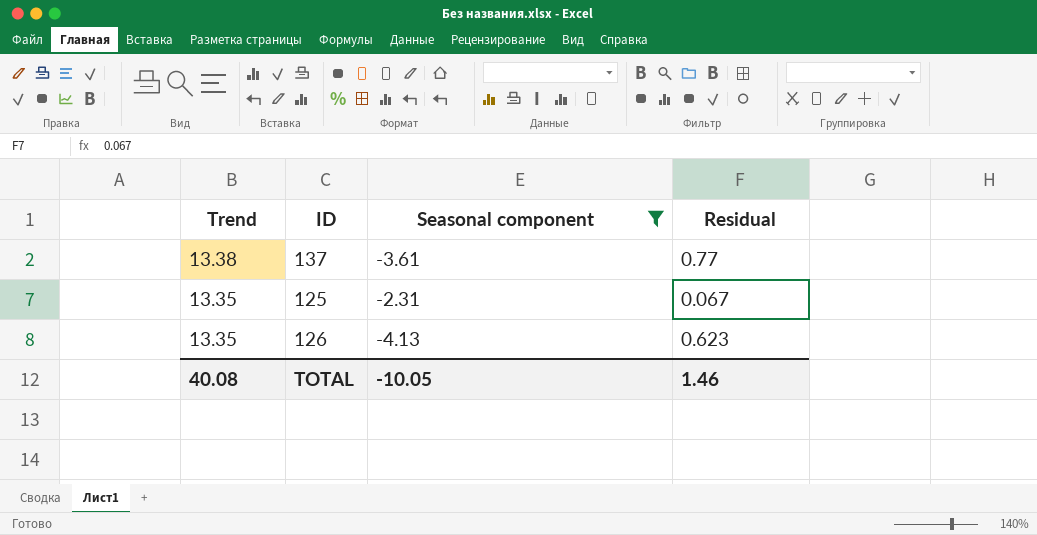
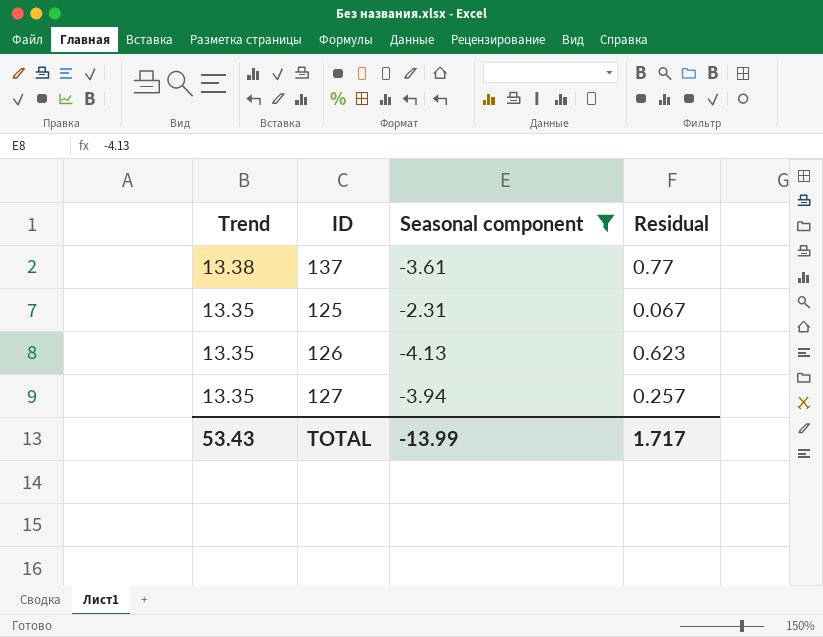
row 127: none -> 13.35 | -3.94 | 0.257
TOTAL | Trend: 40.08 -> 53.43
TOTAL | Seasonal component: -10.05 -> -13.99
TOTAL | Residual: 1.46 -> 1.717

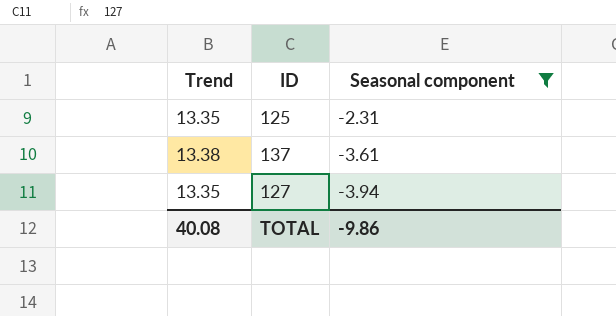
row order: Trend descending -> Seasonal component descending
column Residual | position: 4 -> none
row 126: 13.35 | -4.13 | 0.623 -> none
TOTAL | Trend: 53.43 -> 40.08
TOTAL | Seasonal component: -13.99 -> -9.86

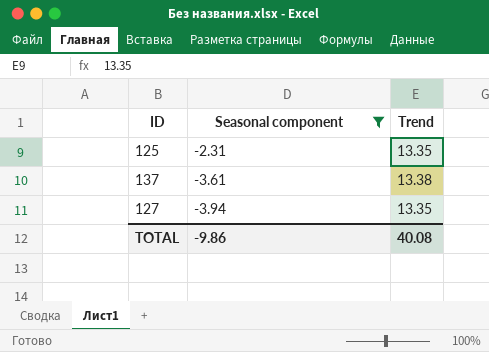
column Trend | position: 1 -> 3

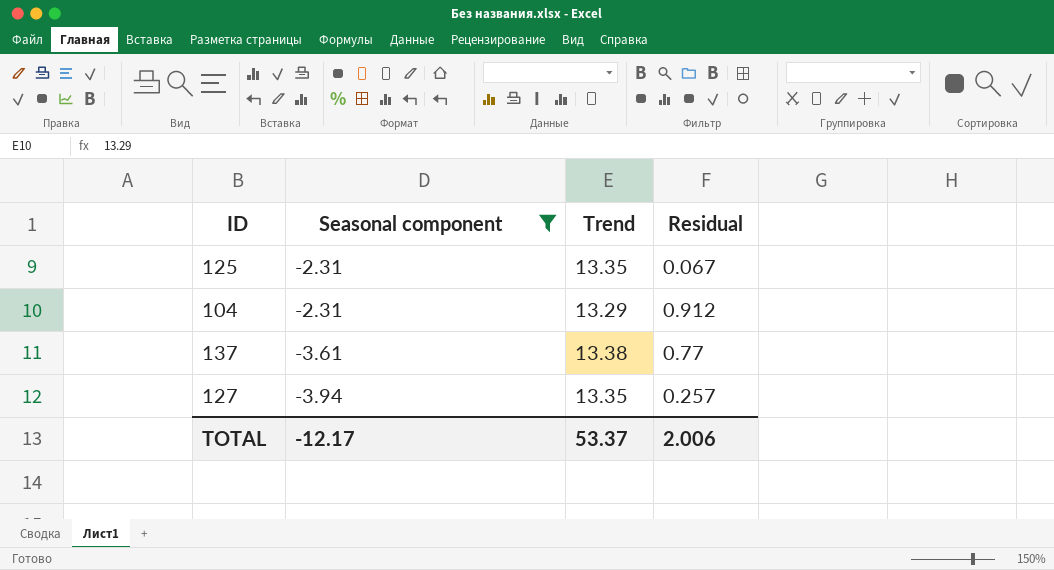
column Residual | position: none -> 4
row 104: none -> -2.31 | 13.29 | 0.912
TOTAL | Seasonal component: -9.86 -> -12.17
TOTAL | Trend: 40.08 -> 53.37

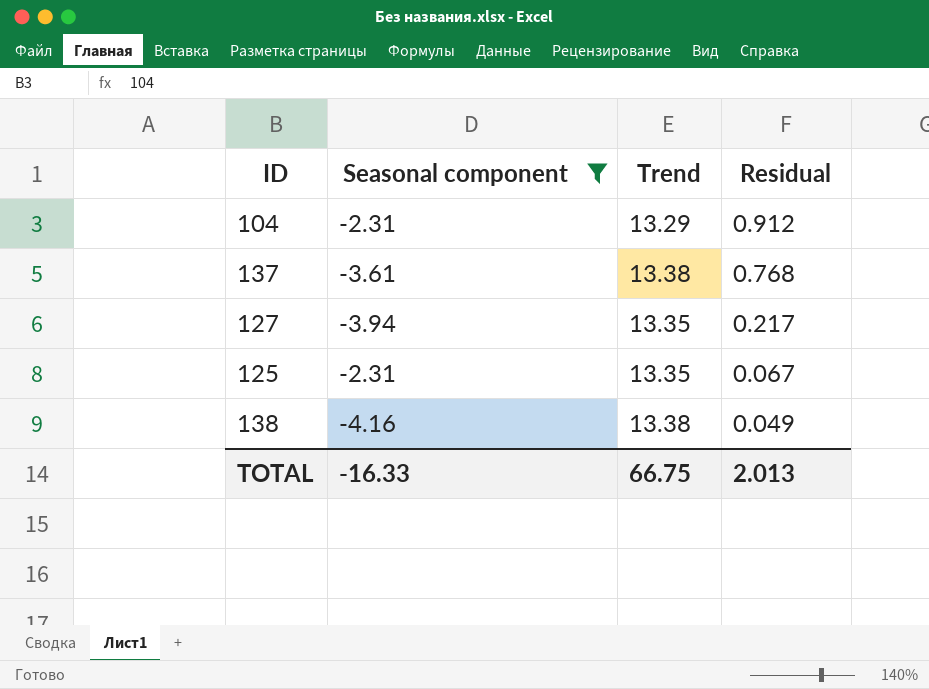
row order: Seasonal component descending -> Residual descending
137 | Residual: 0.77 -> 0.768
127 | Residual: 0.257 -> 0.217
row 138: none -> -4.16 | 13.38 | 0.049
TOTAL | Seasonal component: -12.17 -> -16.33
TOTAL | Trend: 53.37 -> 66.75
TOTAL | Residual: 2.006 -> 2.013

